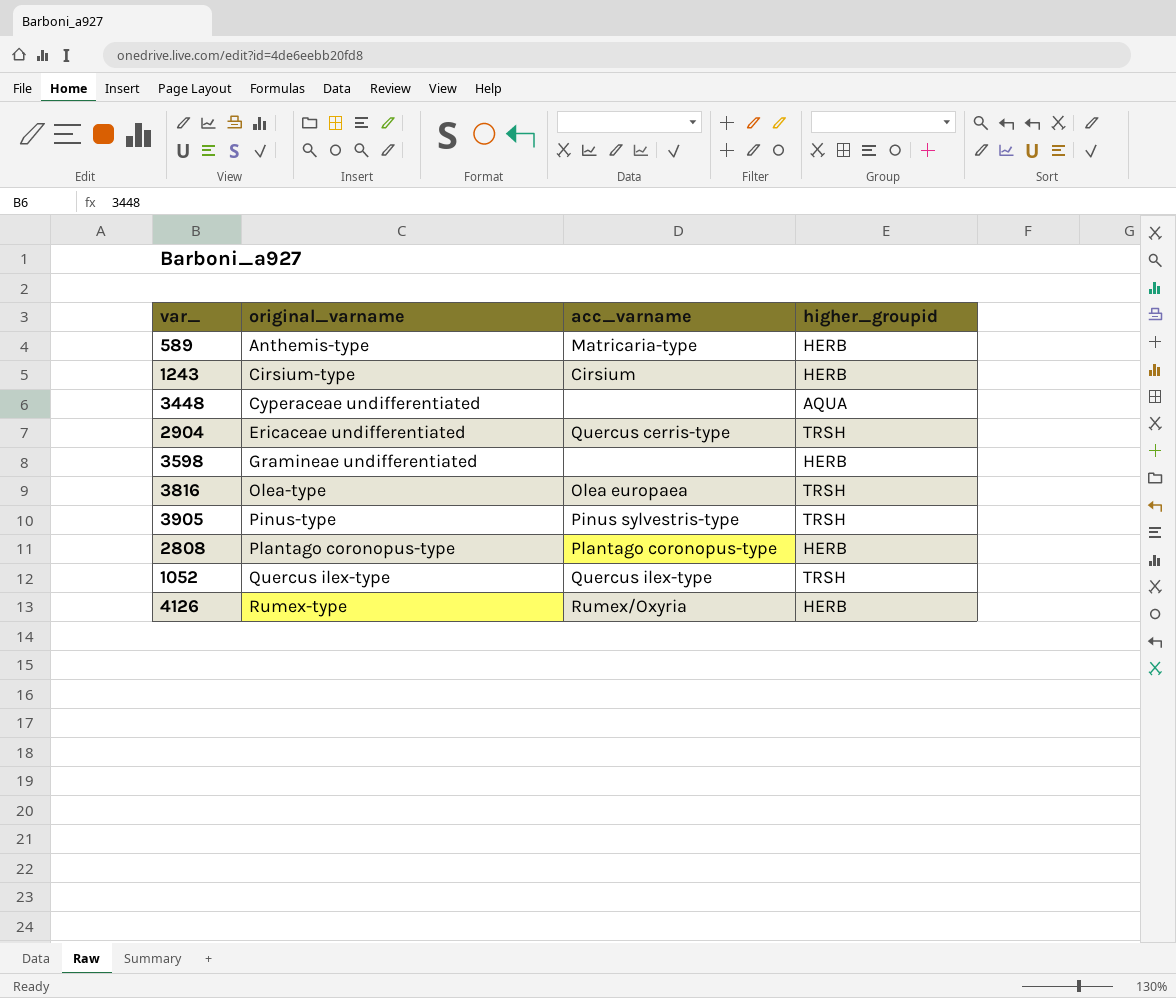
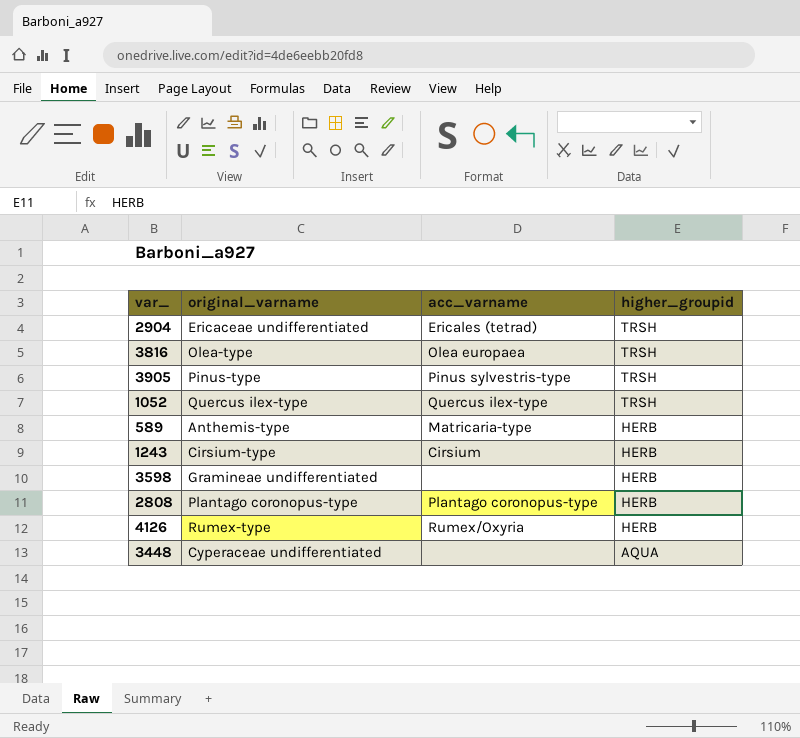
row order: original_varname ascending -> higher_groupid descending
2904 | acc_varname: Quercus cerris-type -> Ericales (tetrad)

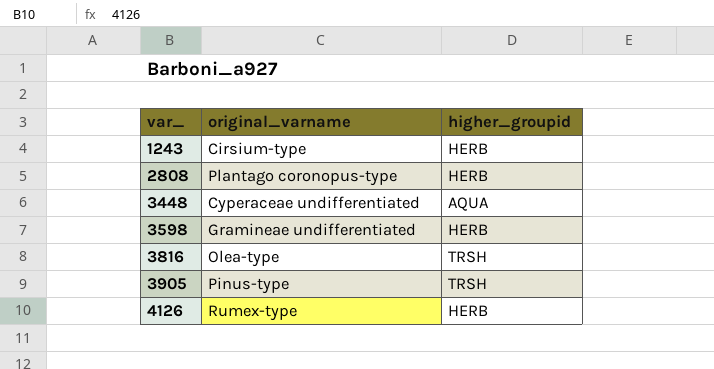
row order: higher_groupid descending -> var_ ascending
column acc_varname | position: 3 -> none
row 2904: Ericaceae undifferentiated | Ericales (tetrad) | TRSH -> none
row 1052: Quercus ilex-type | Quercus ilex-type | TRSH -> none
row 589: Anthemis-type | Matricaria-type | HERB -> none

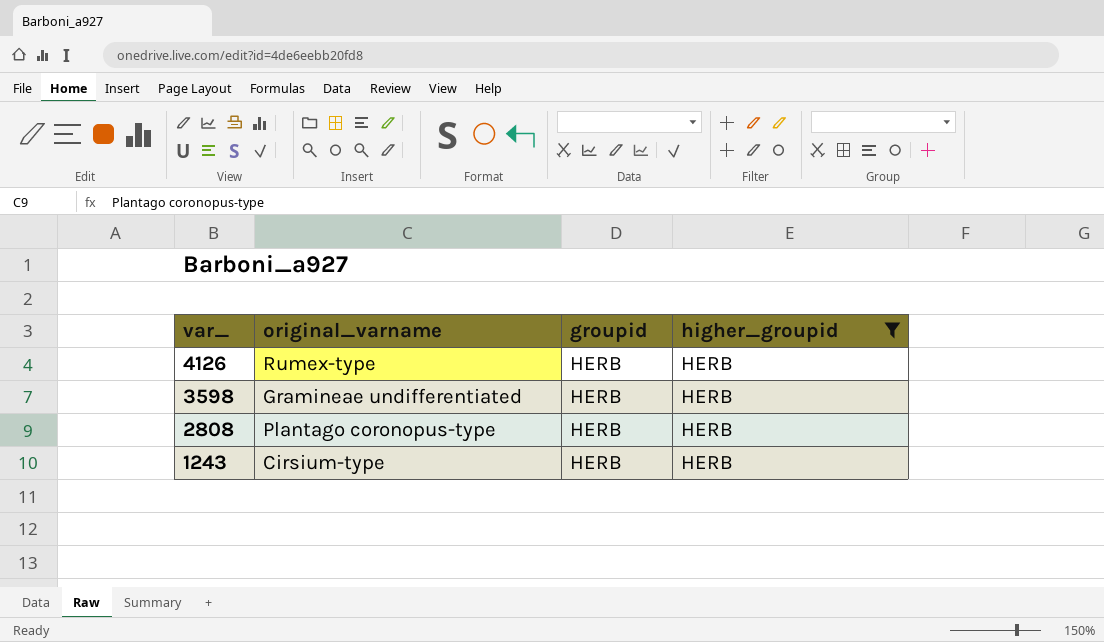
filter: none -> higher_groupid = HERB
row order: var_ ascending -> var_ descending
column groupid | position: none -> 3

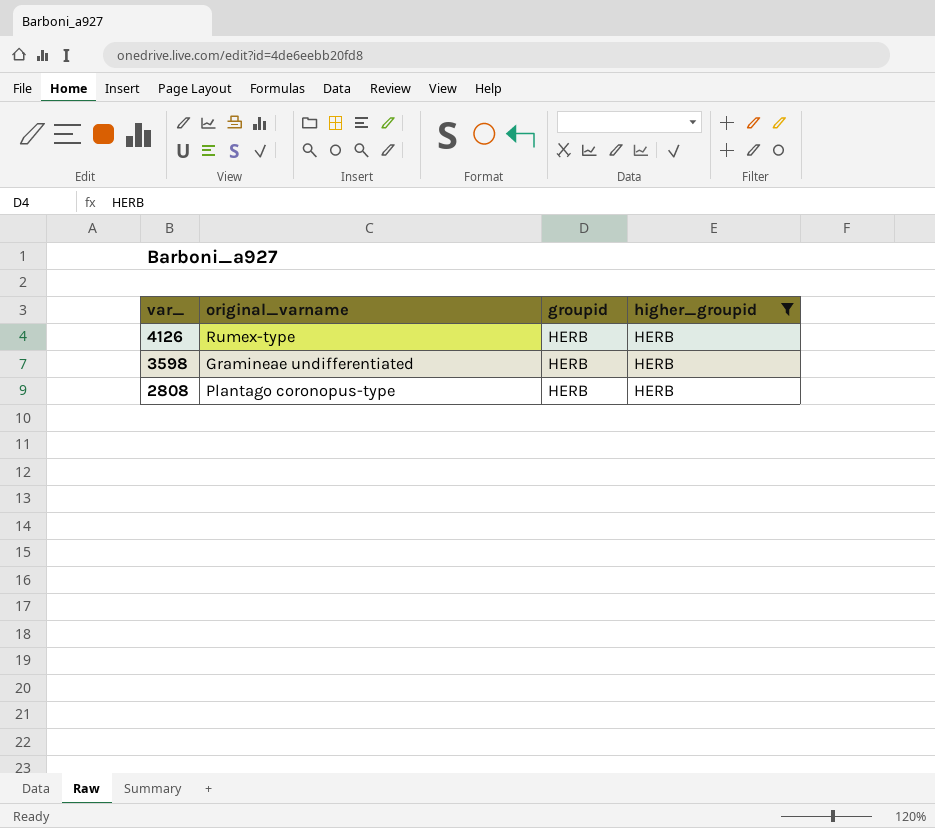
row 1243: Cirsium-type | HERB | HERB -> none

